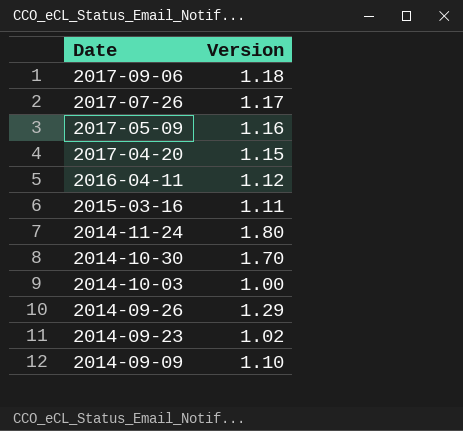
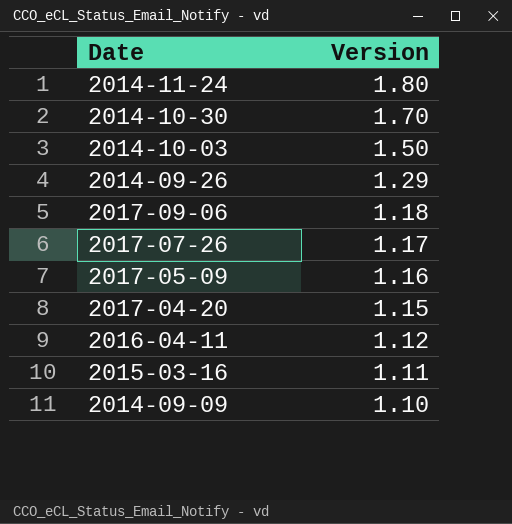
row order: Date descending -> Version descending
row 2014-09-23: 1.02 -> none
2014-10-03 | Version: 1.00 -> 1.50

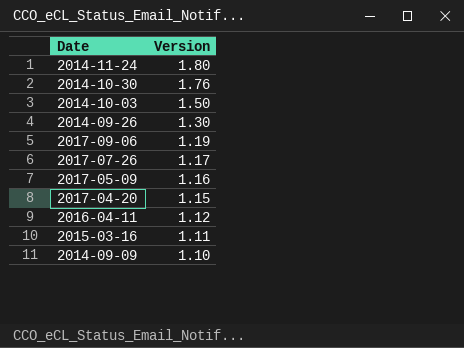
2014-10-30 | Version: 1.70 -> 1.76
2014-09-26 | Version: 1.29 -> 1.30
2017-09-06 | Version: 1.18 -> 1.19

